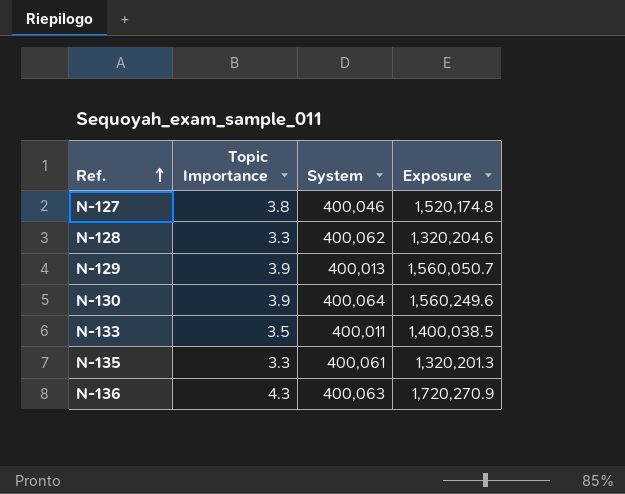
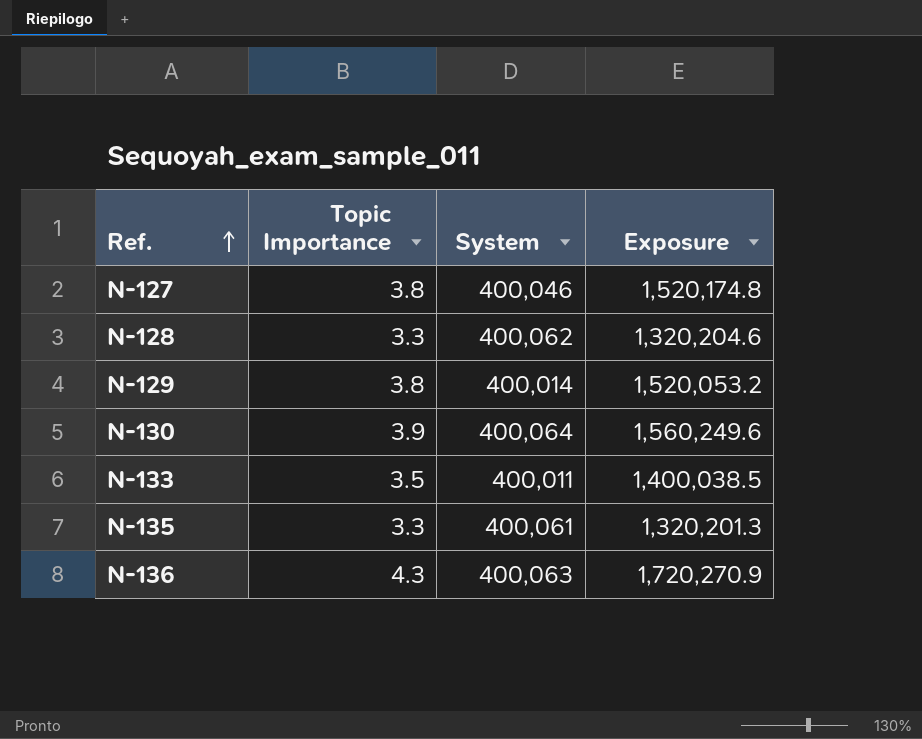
N-129 | Topic Importance: 3.9 -> 3.8
N-129 | System: 400,013 -> 400,014
N-129 | Exposure: 1,560,050.7 -> 1,520,053.2

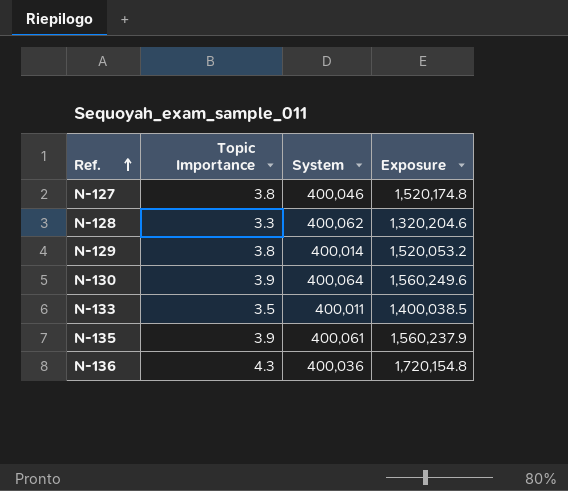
N-135 | Topic Importance: 3.3 -> 3.9
N-135 | Exposure: 1,320,201.3 -> 1,560,237.9
N-136 | System: 400,063 -> 400,036
N-136 | Exposure: 1,720,270.9 -> 1,720,154.8

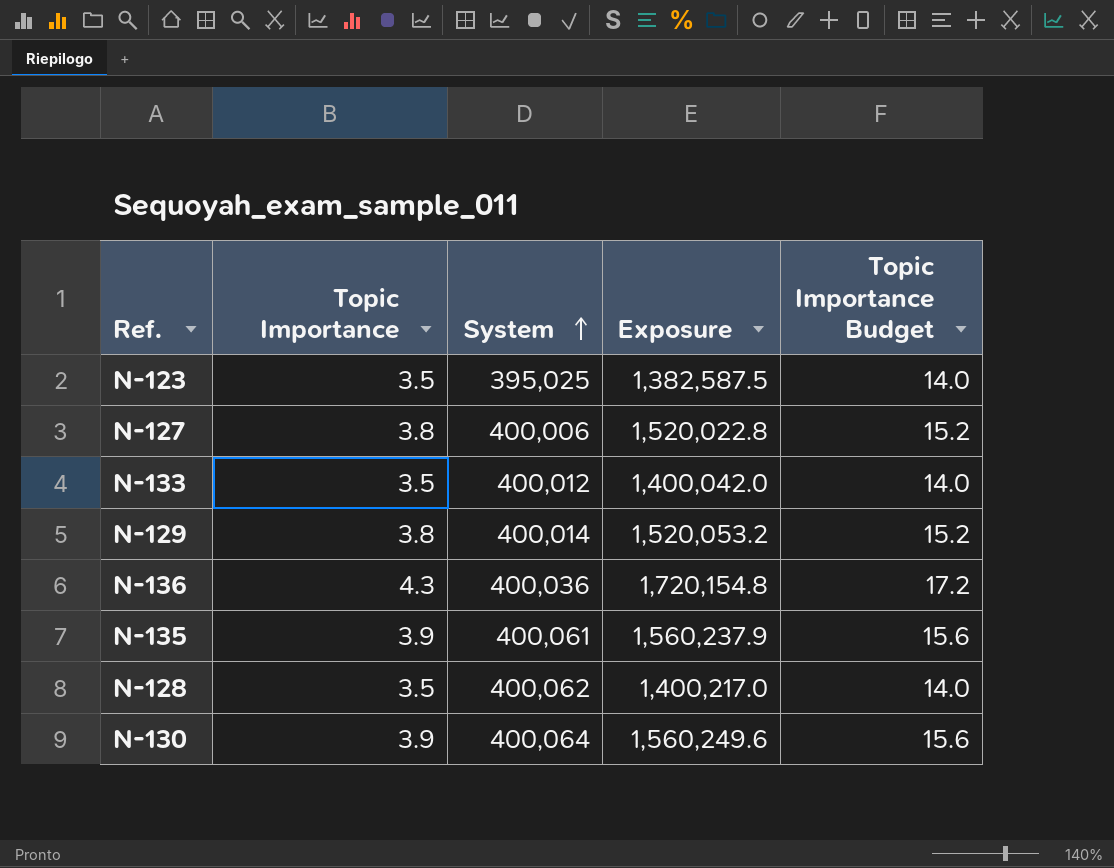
row order: Ref. ascending -> System ascending
column Topic Importance Budget | formula: none -> [Topic Importance] * 4
row N-123: none -> 3.5 | 395,025 | 1,382,587.5 | 14.0
N-127 | System: 400,046 -> 400,006
N-127 | Exposure: 1,520,174.8 -> 1,520,022.8
N-133 | System: 400,011 -> 400,012
N-133 | Exposure: 1,400,038.5 -> 1,400,042.0
N-128 | Topic Importance: 3.3 -> 3.5
N-128 | Exposure: 1,320,204.6 -> 1,400,217.0

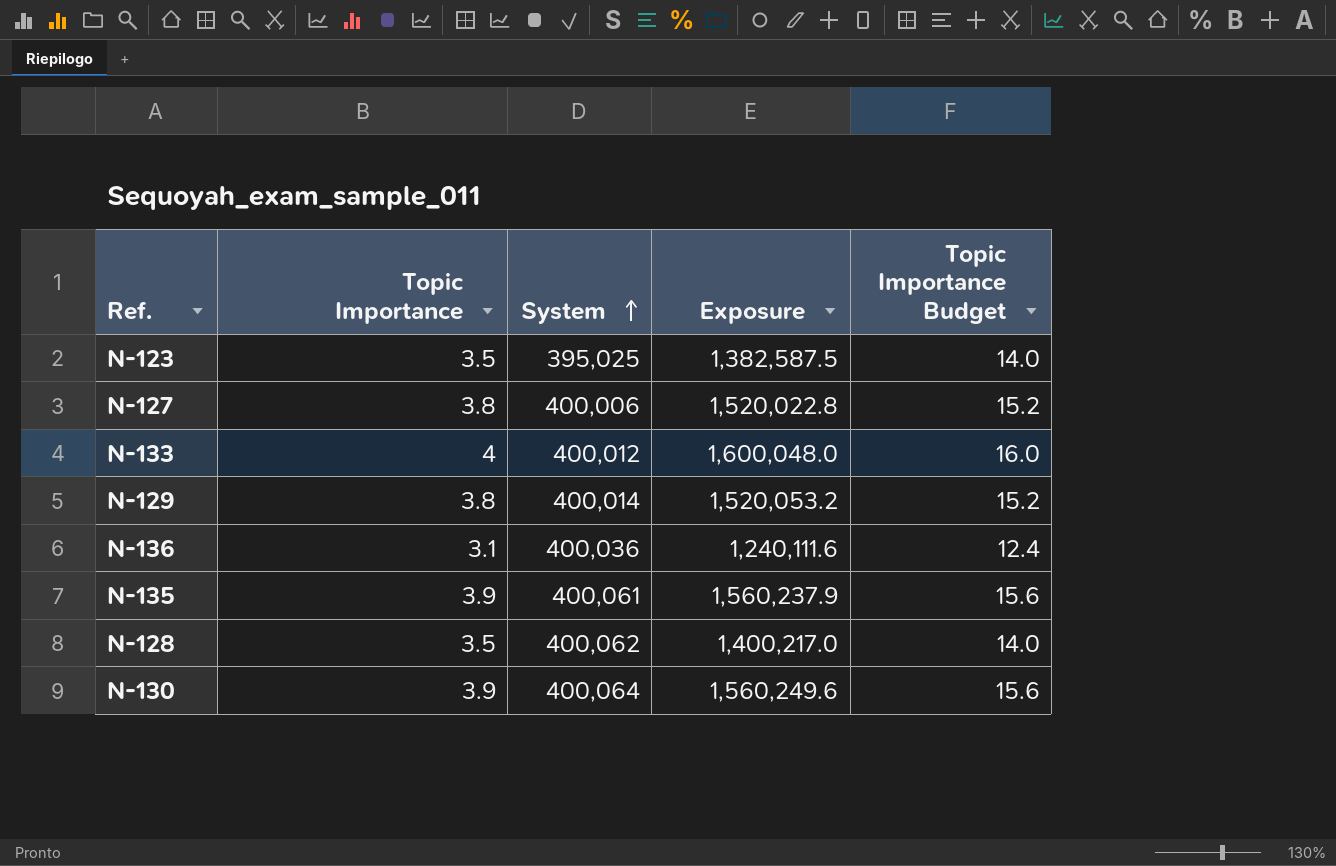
N-133 | Topic Importance: 3.5 -> 4
N-133 | Exposure: 1,400,042.0 -> 1,600,048.0
N-133 | Topic Importance Budget: 14.0 -> 16.0
N-136 | Topic Importance: 4.3 -> 3.1
N-136 | Exposure: 1,720,154.8 -> 1,240,111.6
N-136 | Topic Importance Budget: 17.2 -> 12.4

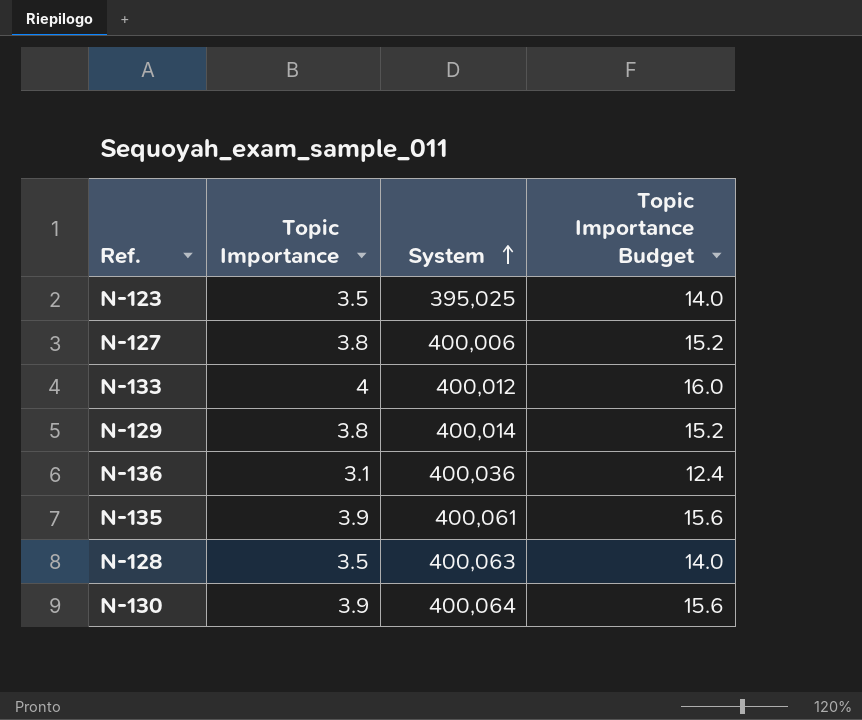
column Exposure | formula: [Topic Importance] * [System] -> none
N-128 | System: 400,062 -> 400,063

